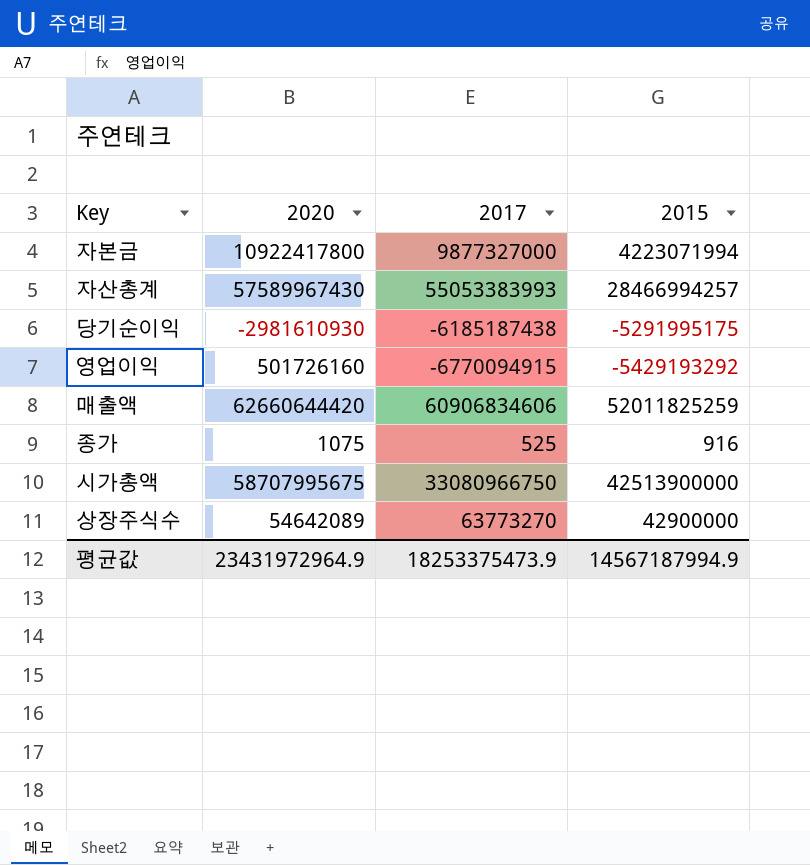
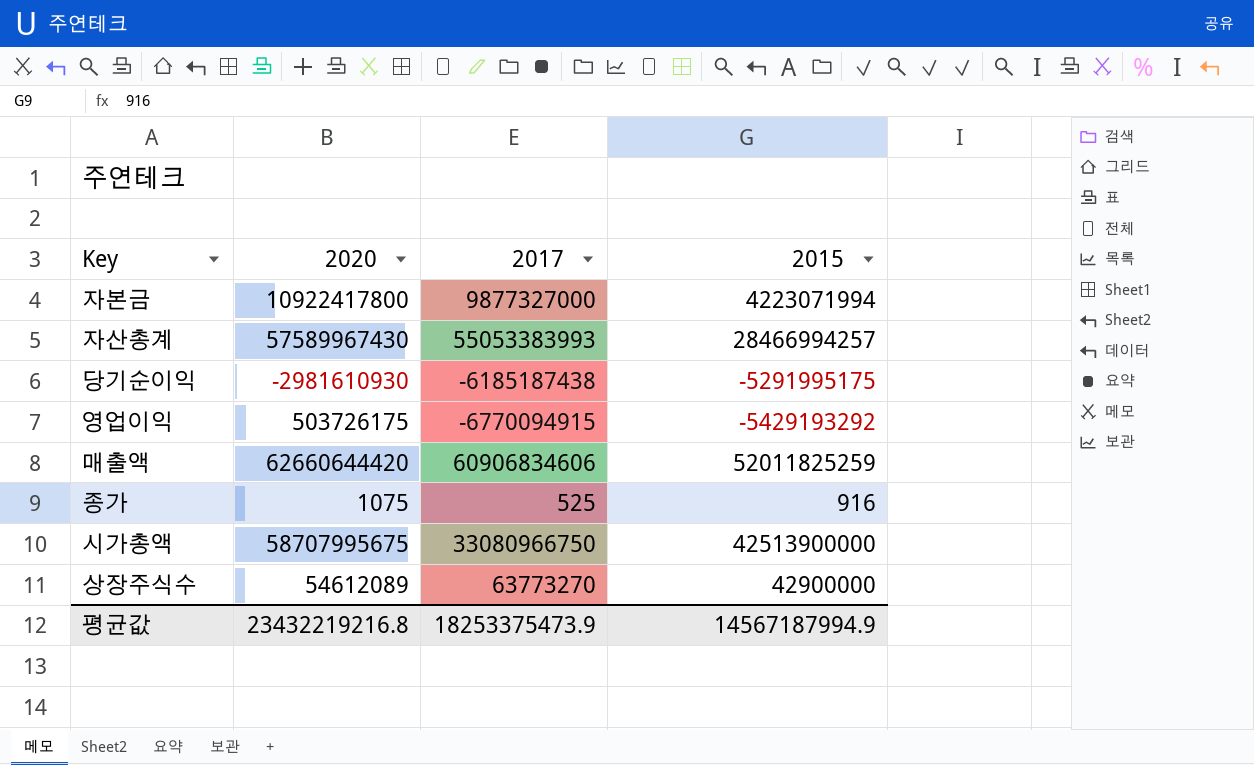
영업이익 | 2020: 501726160 -> 503726175
상장주식수 | 2020: 54642089 -> 54612089
평균값 | 2020: 23431972964.9 -> 23432219216.8

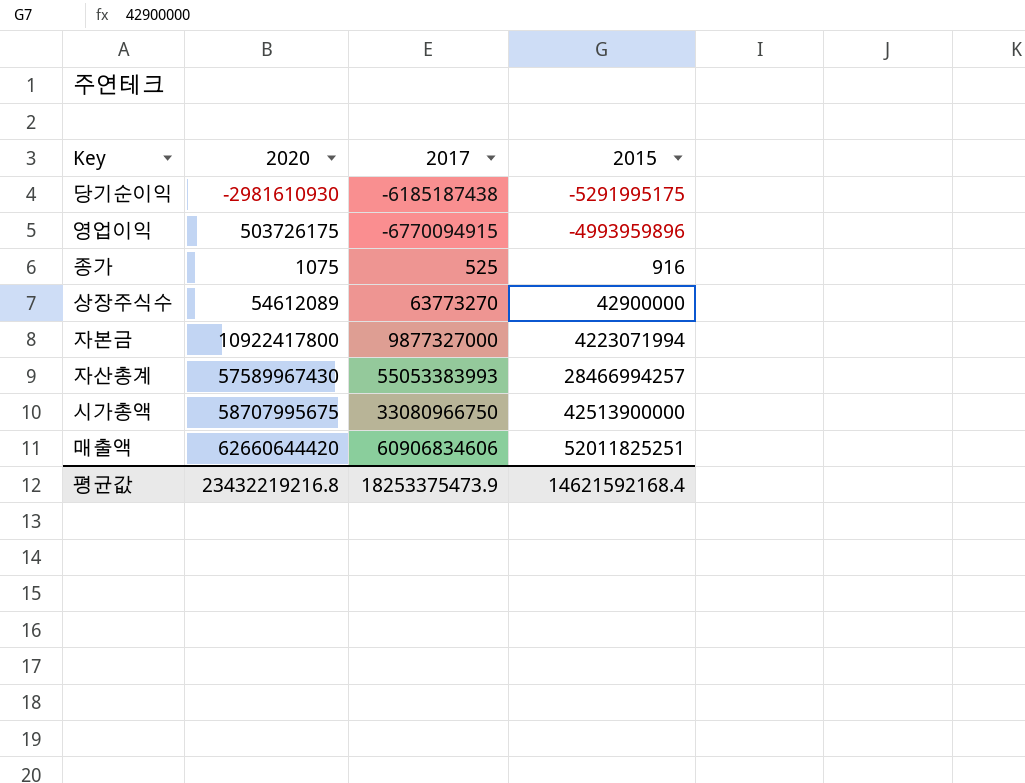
row order: none -> 2015 ascending
영업이익 | 2015: -5429193292 -> -4993959896
매출액 | 2015: 52011825259 -> 52011825251
평균값 | 2015: 14567187994.9 -> 14621592168.4

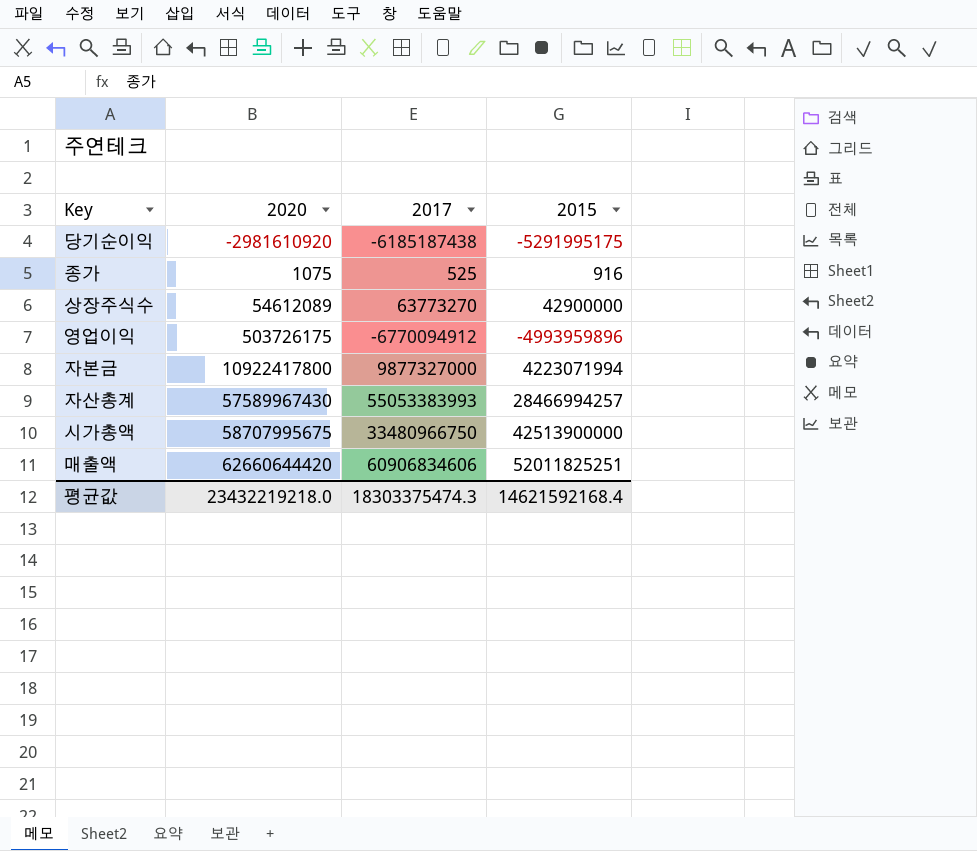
row order: 2015 ascending -> 2020 ascending
당기순이익 | 2020: -2981610930 -> -2981610920
영업이익 | 2017: -6770094915 -> -6770094912
시가총액 | 2017: 33080966750 -> 33480966750
평균값 | 2020: 23432219216.8 -> 23432219218.0
평균값 | 2017: 18253375473.9 -> 18303375474.3

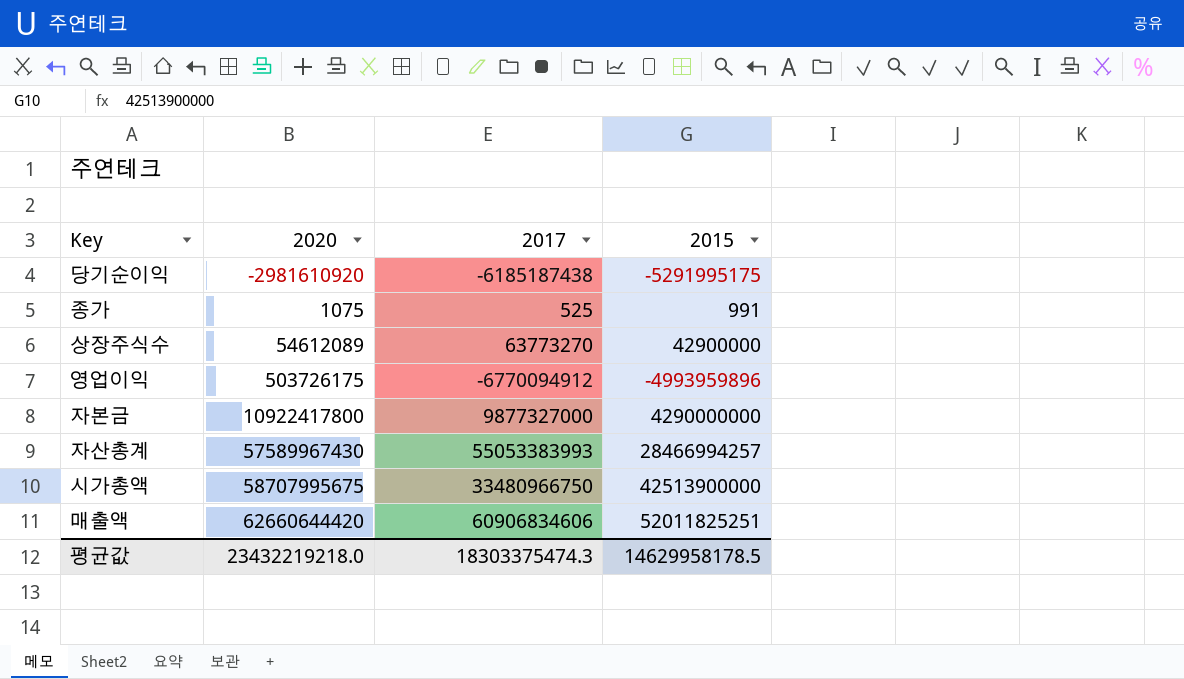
종가 | 2015: 916 -> 991
자본금 | 2015: 4223071994 -> 4290000000
평균값 | 2015: 14621592168.4 -> 14629958178.5

